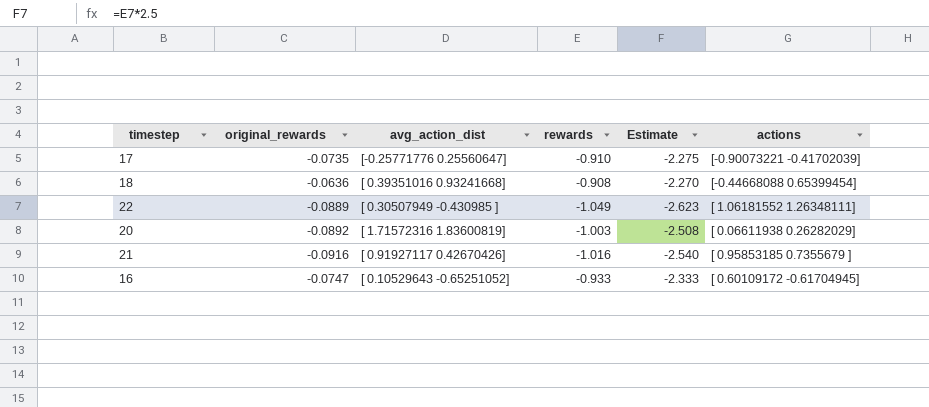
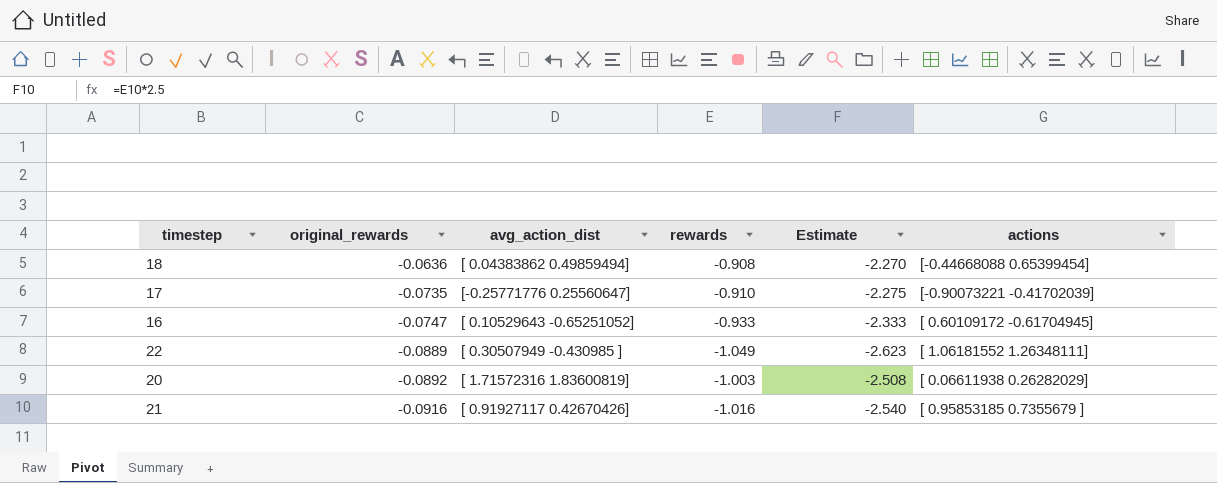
row order: none -> original_rewards descending
18 | avg_action_dist: [ 0.39351016 0.93241668] -> [ 0.04383862 0.49859494]

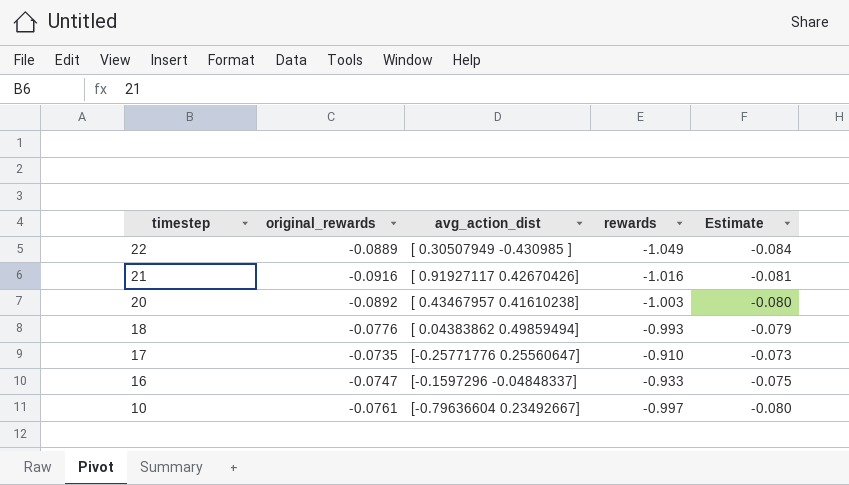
row order: original_rewards descending -> timestep descending
column actions | position: 6 -> none
column Estimate | formula: [rewards] * 2.5 -> [rewards] * 0.08
20 | avg_action_dist: [ 1.71572316 1.83600819] -> [ 0.43467957 0.41610238]
18 | original_rewards: -0.0636 -> -0.0776
18 | rewards: -0.908 -> -0.993
16 | avg_action_dist: [ 0.10529643 -0.65251052] -> [-0.1597296 -0.04848337]
row 10: none -> -0.0761 | [-0.79636604 0.23492667] | -0.997 | -0.080

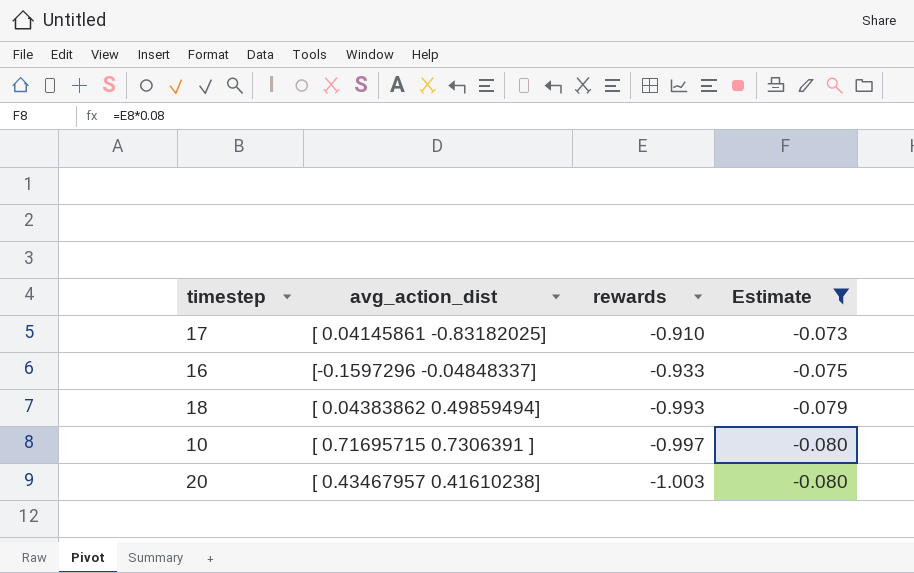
filter: none -> Estimate >= -0.080
row order: timestep descending -> rewards descending
column original_rewards | position: 2 -> none
17 | avg_action_dist: [-0.25771776 0.25560647] -> [ 0.04145861 -0.83182025]
10 | avg_action_dist: [-0.79636604 0.23492667] -> [ 0.71695715 0.7306391 ]

